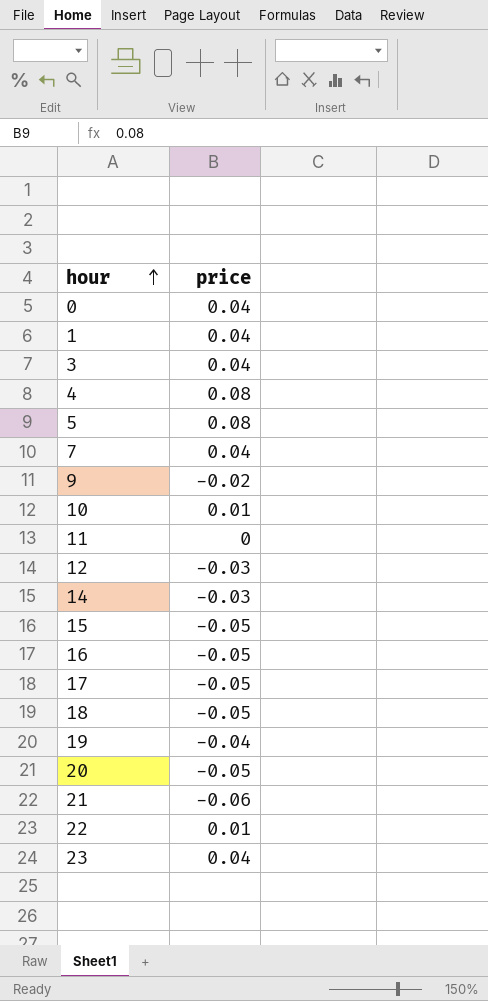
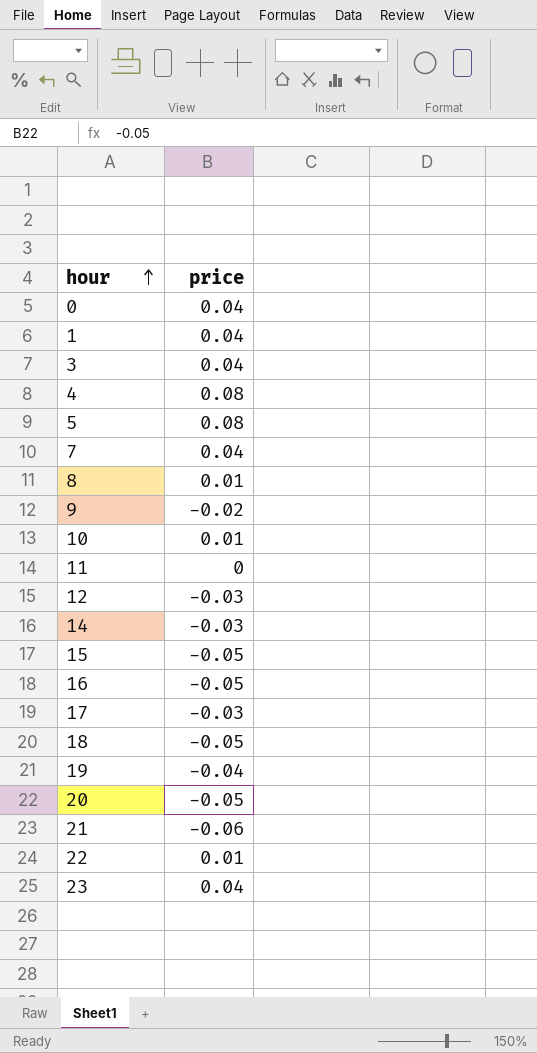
row 8: none -> 0.01
17 | price: -0.05 -> -0.03

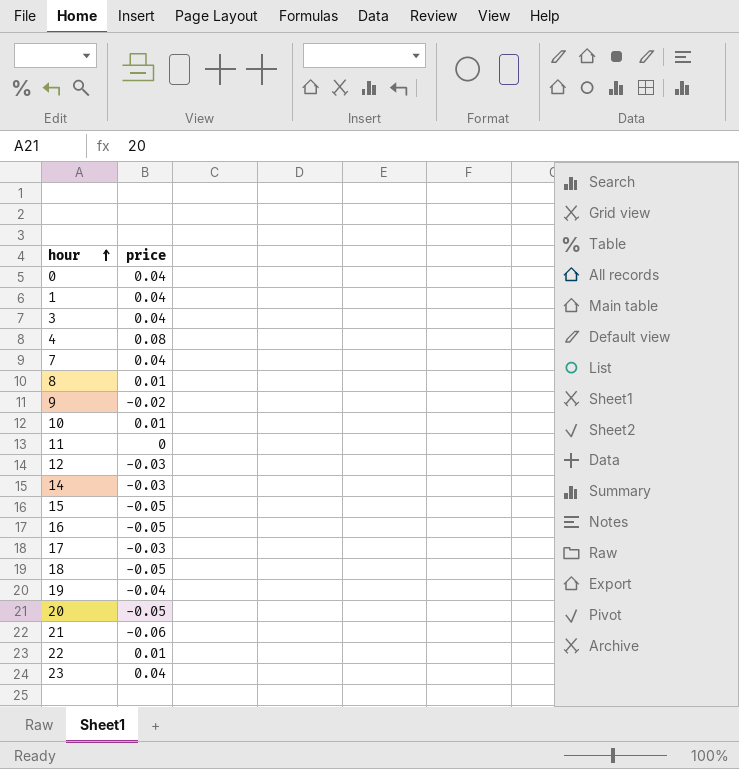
row 5: 0.08 -> none

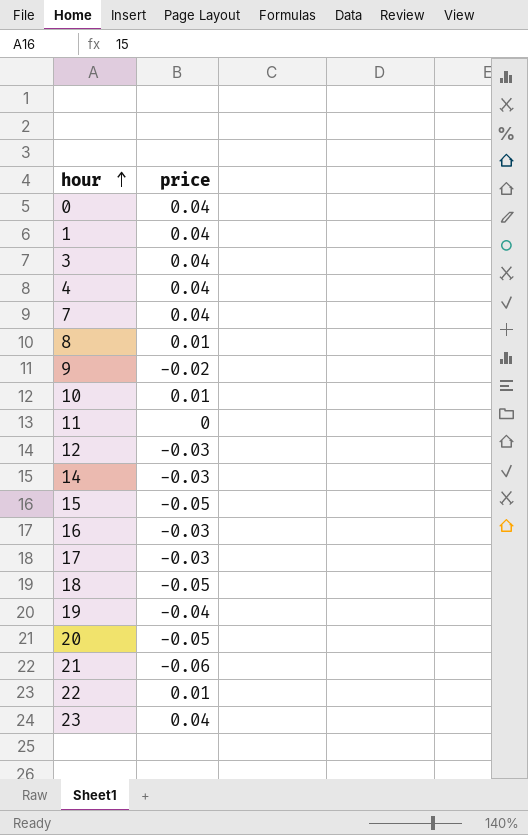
4 | price: 0.08 -> 0.04
16 | price: -0.05 -> -0.03

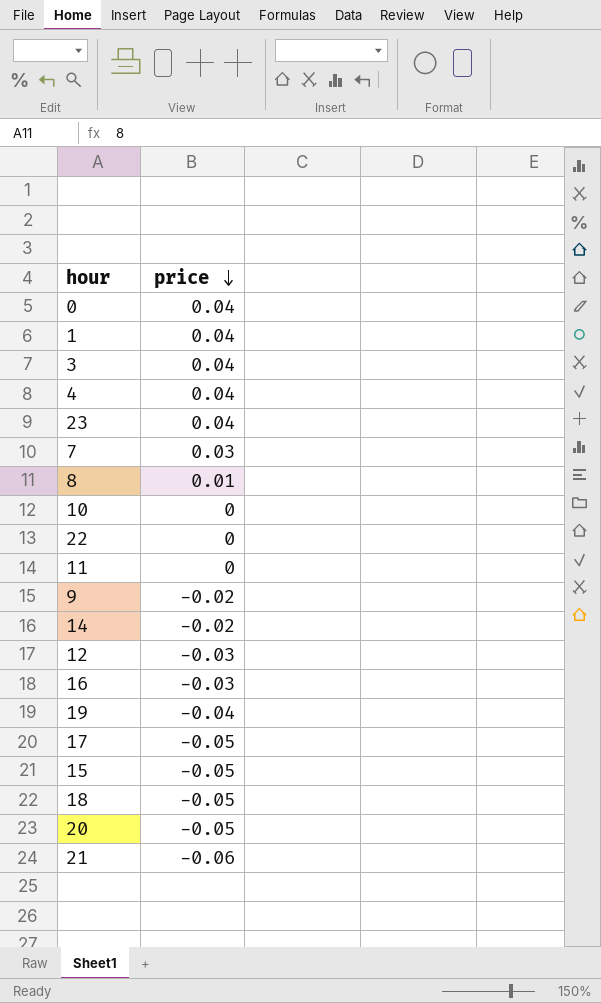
row order: hour ascending -> price descending
7 | price: 0.04 -> 0.03
10 | price: 0.01 -> 0
22 | price: 0.01 -> 0
14 | price: -0.03 -> -0.02
17 | price: -0.03 -> -0.05

